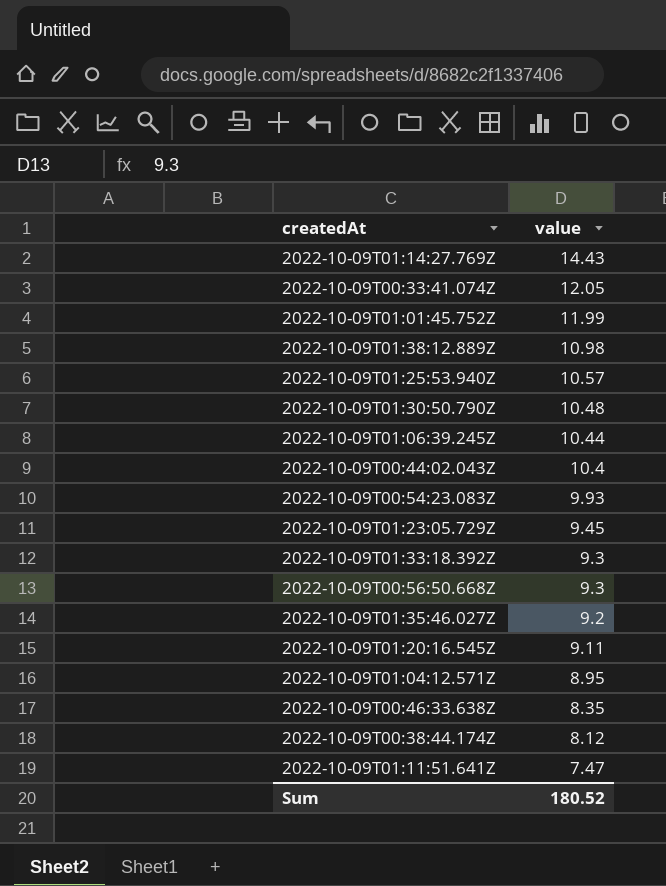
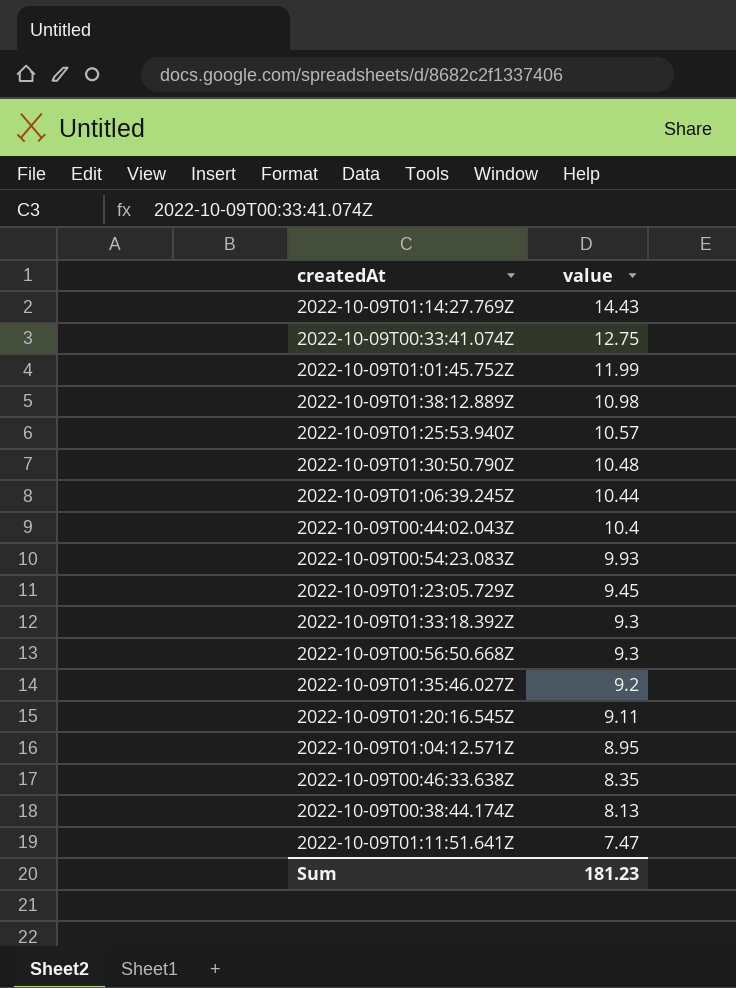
2022-10-09T00:33:41.074Z | value: 12.05 -> 12.75
2022-10-09T00:38:44.174Z | value: 8.12 -> 8.13
Sum | value: 180.52 -> 181.23

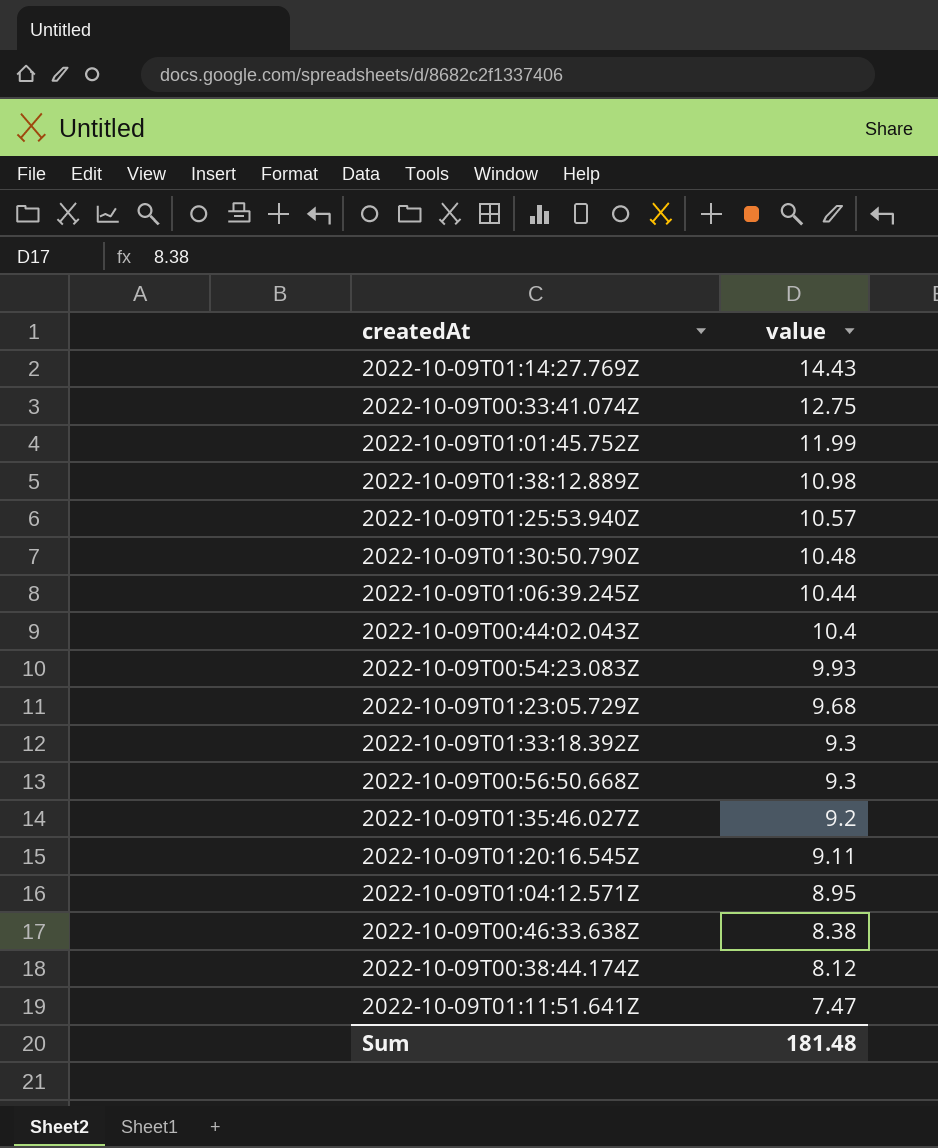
2022-10-09T01:23:05.729Z | value: 9.45 -> 9.68
2022-10-09T00:46:33.638Z | value: 8.35 -> 8.38
2022-10-09T00:38:44.174Z | value: 8.13 -> 8.12
Sum | value: 181.23 -> 181.48

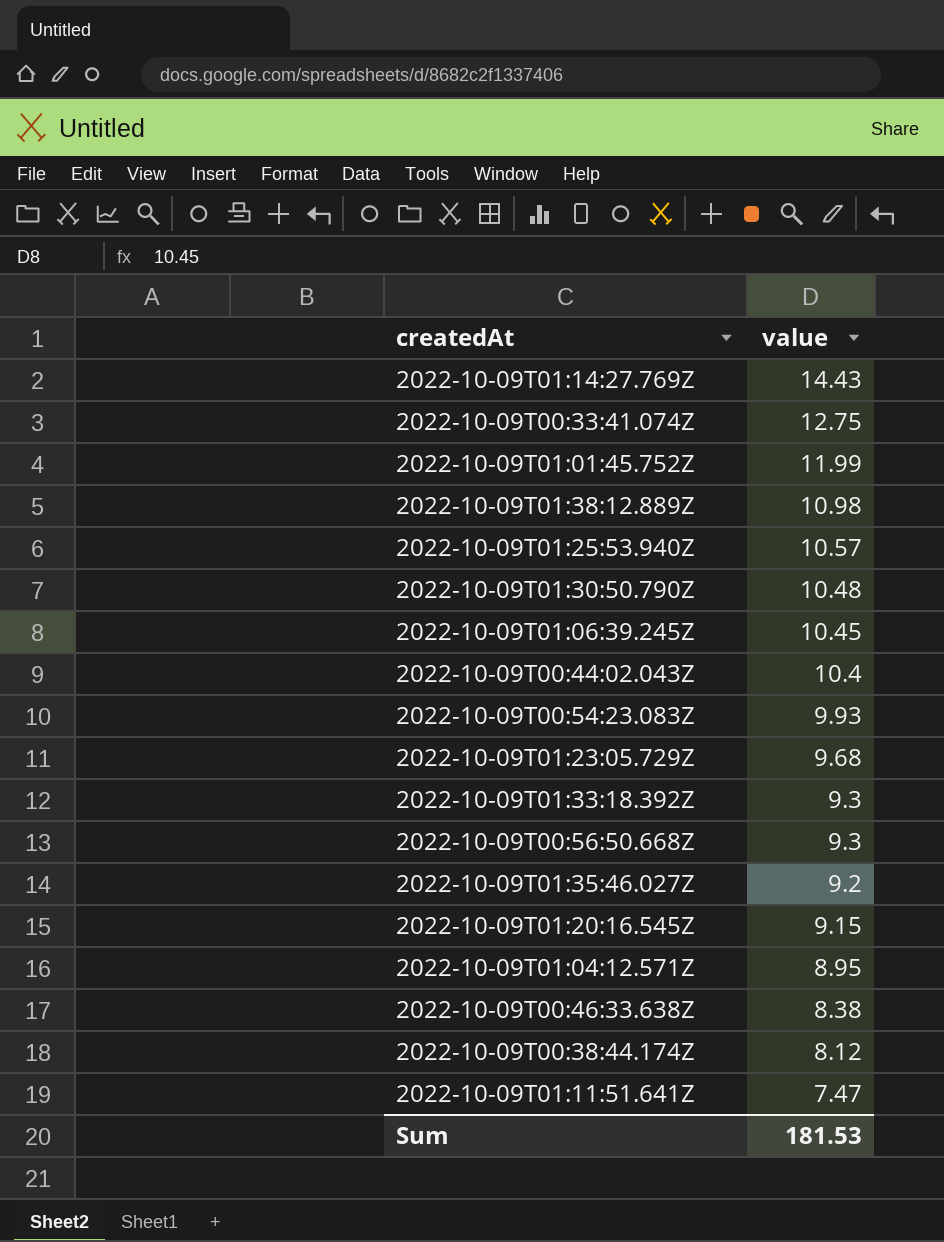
2022-10-09T01:06:39.245Z | value: 10.44 -> 10.45
2022-10-09T01:20:16.545Z | value: 9.11 -> 9.15
Sum | value: 181.48 -> 181.53

